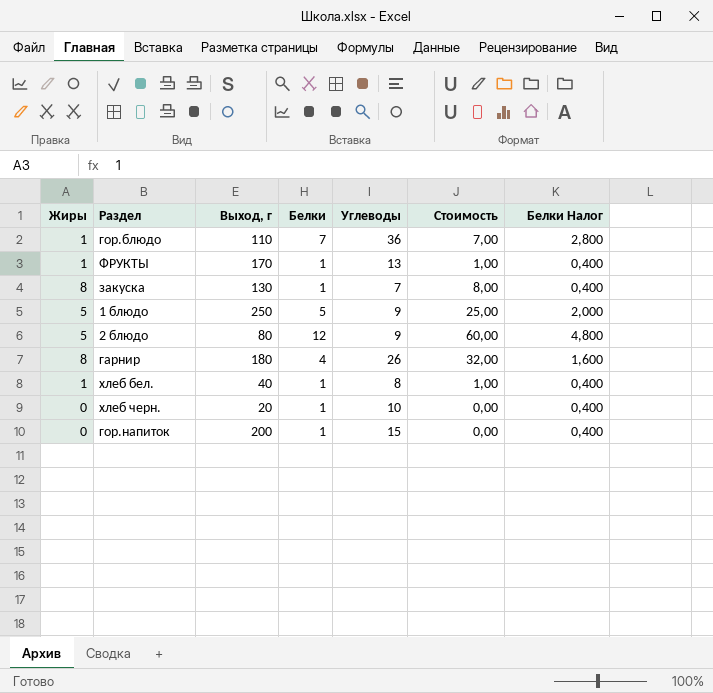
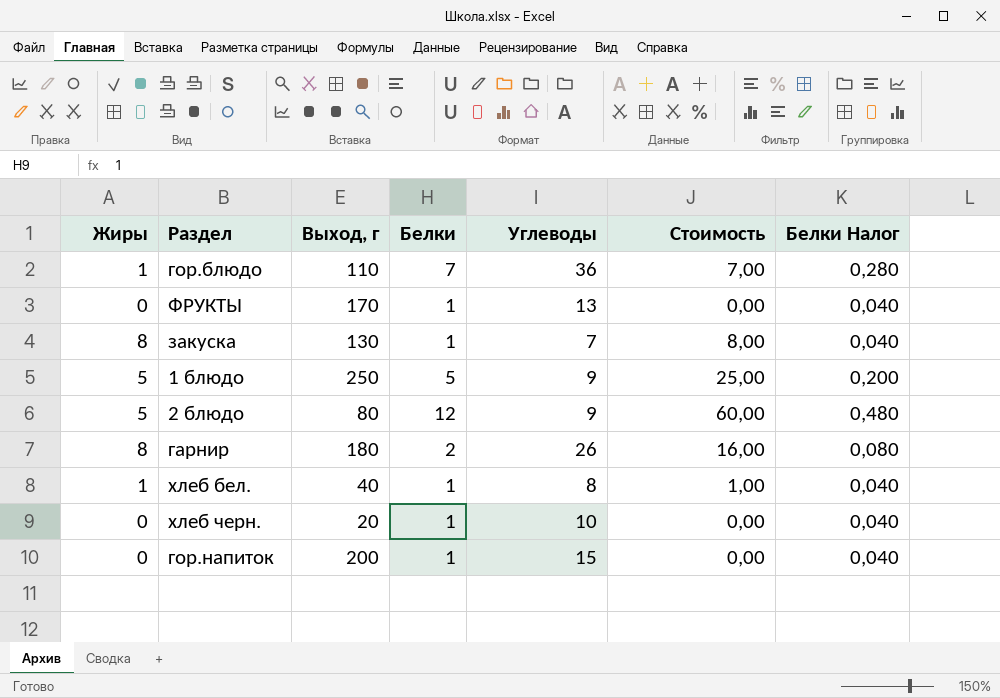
column Белки Налог | formula: [Белки] * 0,4 -> [Белки] * 0,04
ФРУКТЫ | Жиры: 1 -> 0
ФРУКТЫ | Стоимость: 1,00 -> 0,00
гарнир | Белки: 4 -> 2
гарнир | Стоимость: 32,00 -> 16,00

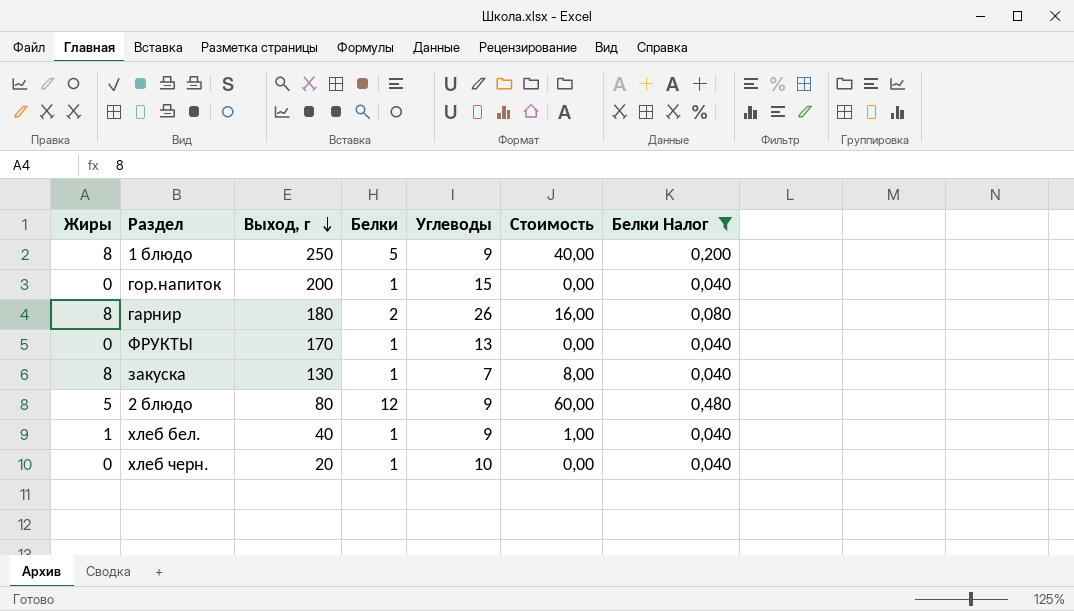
filter: none -> Белки Налог != 0,280
row order: none -> Выход, г descending
1 блюдо | Жиры: 5 -> 8
1 блюдо | Стоимость: 25,00 -> 40,00
хлеб бел. | Углеводы: 8 -> 9

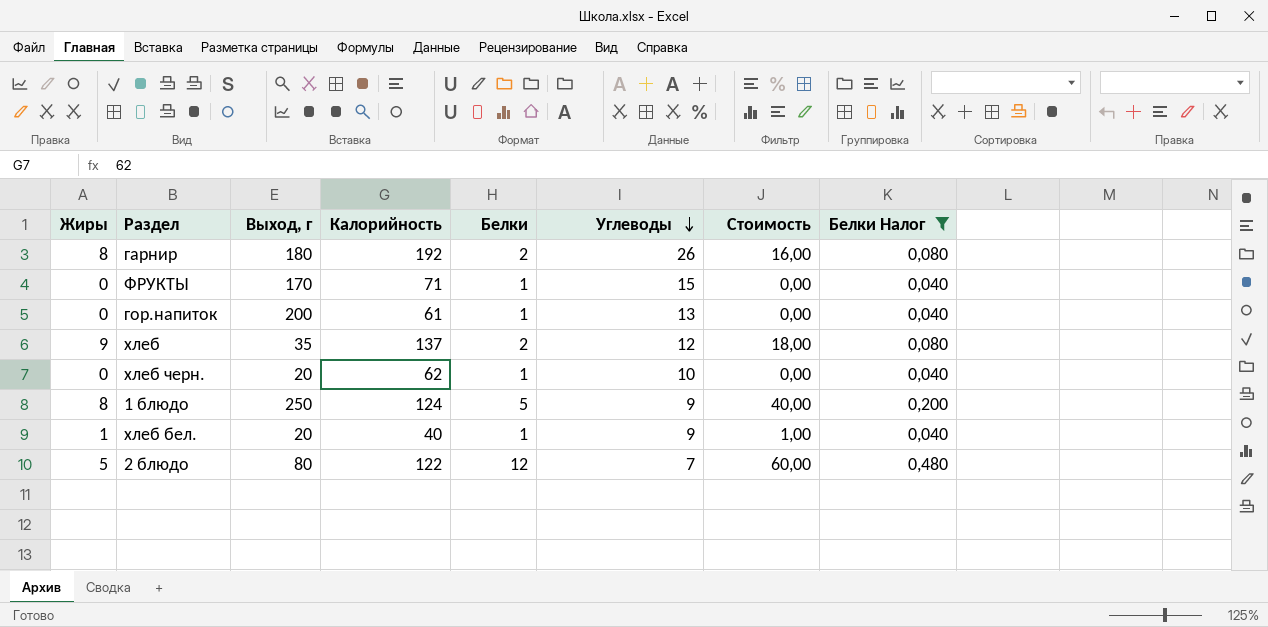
row order: Выход, г descending -> Углеводы descending
column Калорийность | position: none -> 4
row закуска: 8 | 130 | 1 | 7 | 8,00 | 0,040 -> none
ФРУКТЫ | Углеводы: 13 -> 15
гор.напиток | Углеводы: 15 -> 13
row хлеб: none -> 9 | 35 | 137 | 2 | 12 | 18,00 | 0,080
хлеб бел. | Выход, г: 40 -> 20
2 блюдо | Углеводы: 9 -> 7

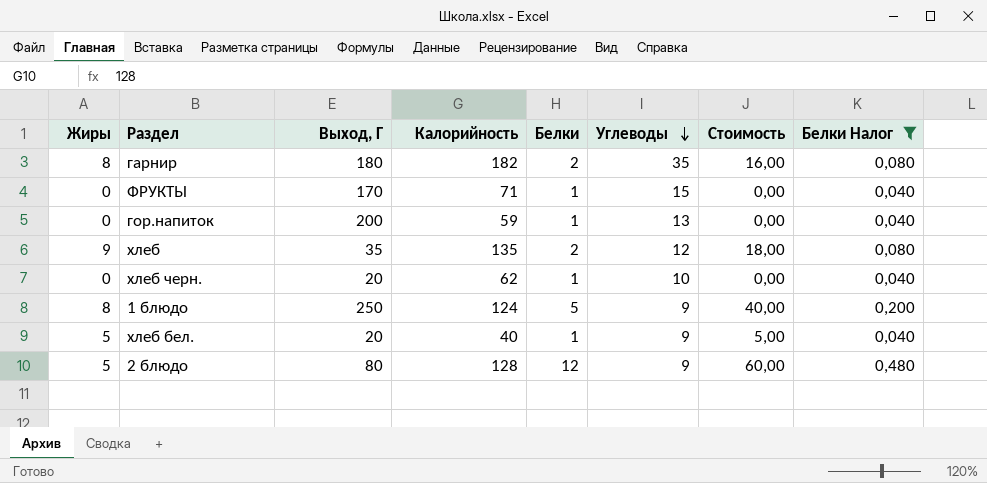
column name: Выход, г -> Выход, Г
гарнир | Калорийность: 192 -> 182
гарнир | Углеводы: 26 -> 35
гор.напиток | Калорийность: 61 -> 59
хлеб | Калорийность: 137 -> 135
хлеб бел. | Жиры: 1 -> 5
хлеб бел. | Стоимость: 1,00 -> 5,00
2 блюдо | Калорийность: 122 -> 128
2 блюдо | Углеводы: 7 -> 9

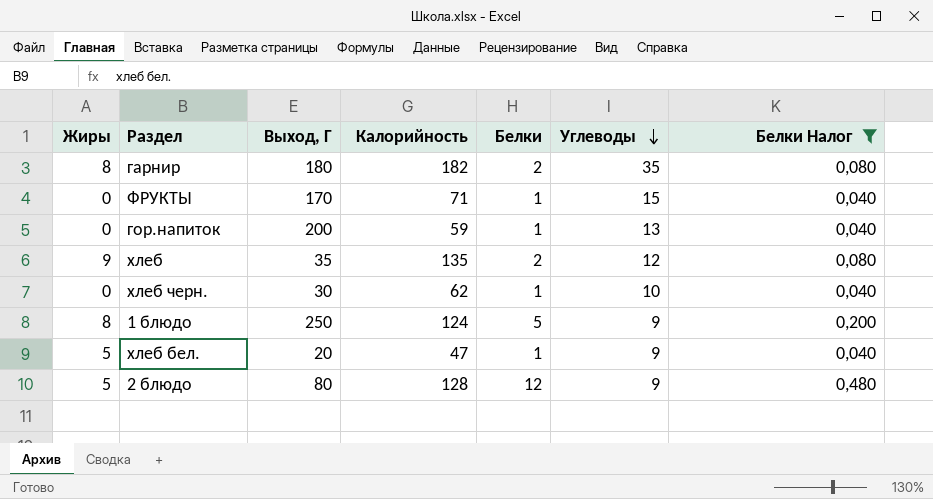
column Стоимость | formula: [Жиры] * [Белки] -> none
хлеб черн. | Выход, Г: 20 -> 30
хлеб бел. | Калорийность: 40 -> 47

